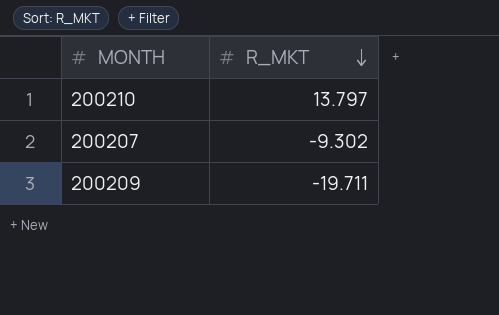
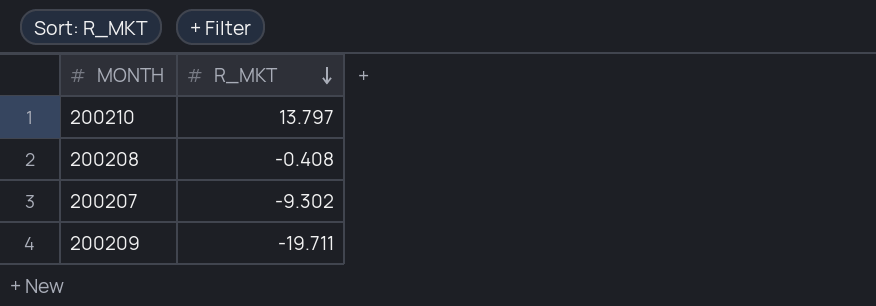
row 200208: none -> -0.408

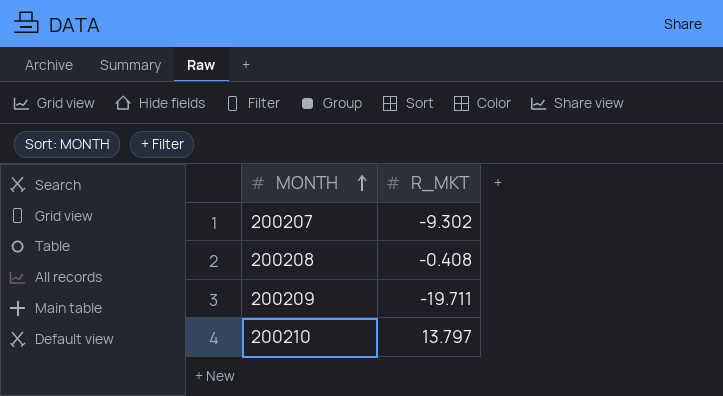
row order: R_MKT descending -> MONTH ascending

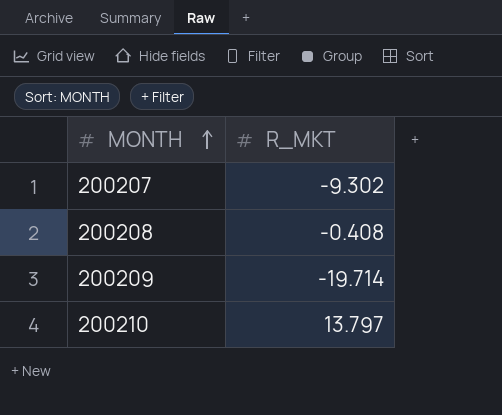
200209 | R_MKT: -19.711 -> -19.714

